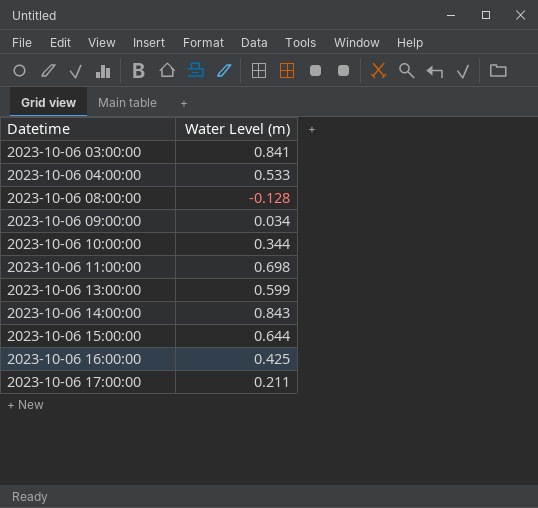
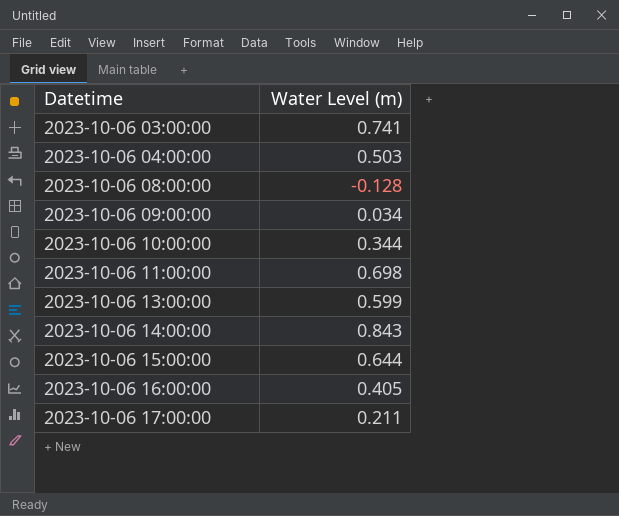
2023-10-06 03:00:00 | Water Level (m): 0.841 -> 0.741
2023-10-06 04:00:00 | Water Level (m): 0.533 -> 0.503
2023-10-06 16:00:00 | Water Level (m): 0.425 -> 0.405

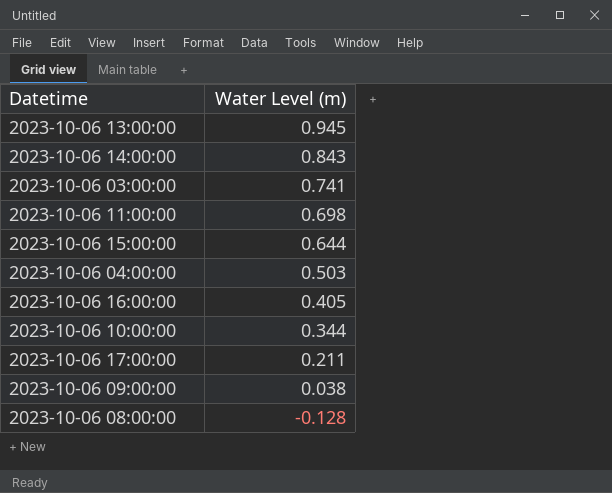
row order: Datetime ascending -> Water Level (m) descending
2023-10-06 13:00:00 | Water Level (m): 0.599 -> 0.945
2023-10-06 09:00:00 | Water Level (m): 0.034 -> 0.038

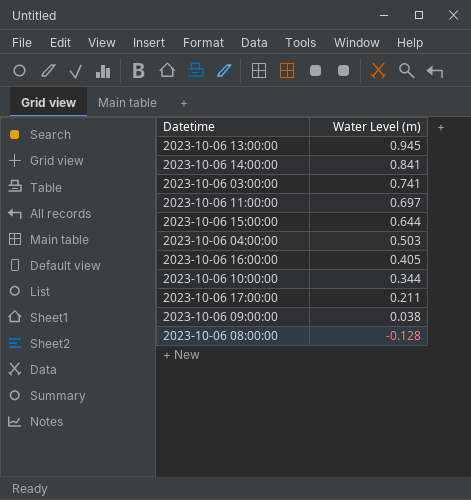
2023-10-06 14:00:00 | Water Level (m): 0.843 -> 0.841
2023-10-06 11:00:00 | Water Level (m): 0.698 -> 0.697

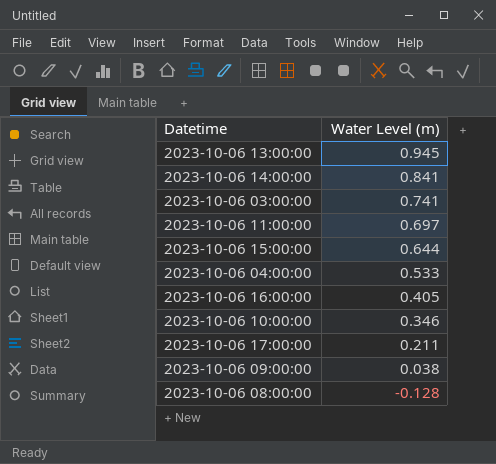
2023-10-06 04:00:00 | Water Level (m): 0.503 -> 0.533
2023-10-06 10:00:00 | Water Level (m): 0.344 -> 0.346

